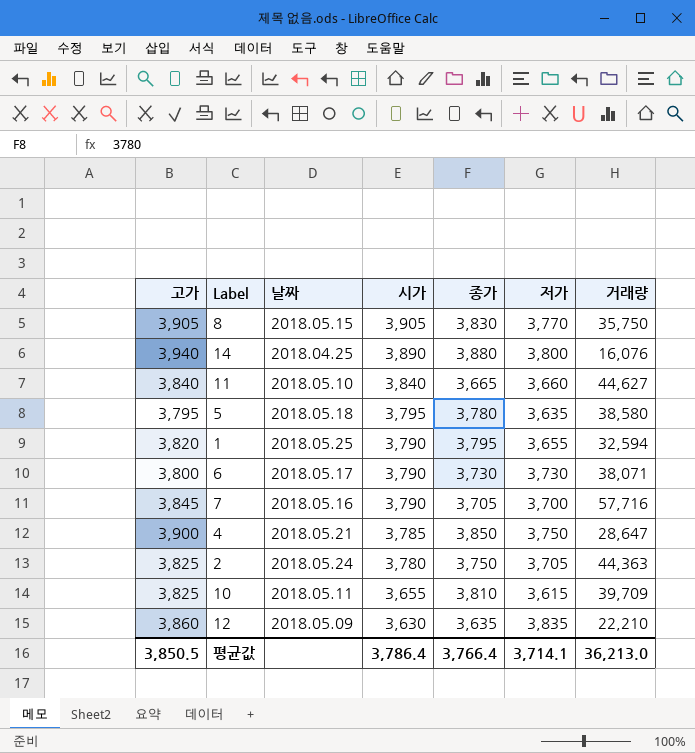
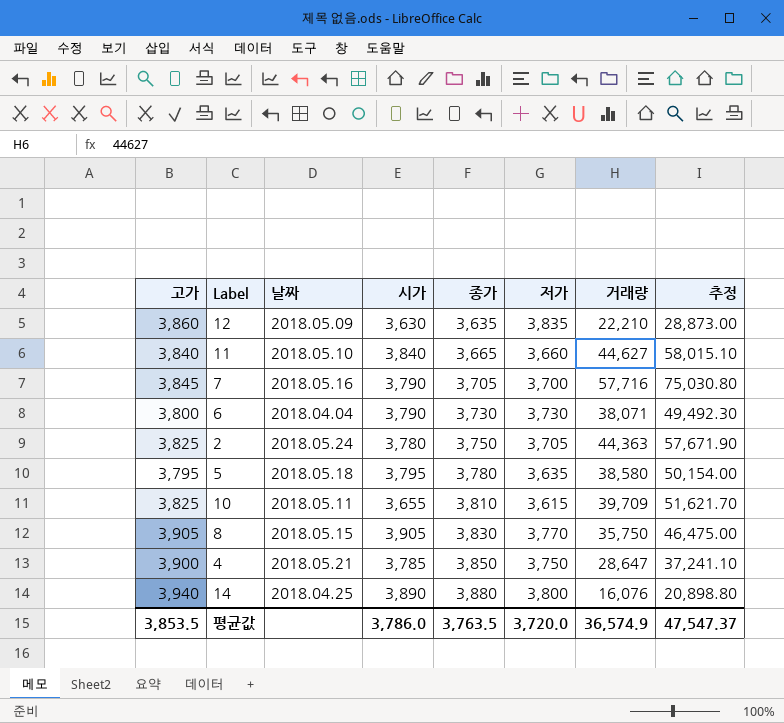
row order: 시가 descending -> 종가 ascending
column 추정 | formula: none -> [거래량] * 1.3
row 1: 3,820 | 2018.05.25 | 3,790 | 3,795 | 3,655 | 32,594 -> none
6 | 날짜: 2018.05.17 -> 2018.04.04
평균값 | 고가: 3,850.5 -> 3,853.5
평균값 | 시가: 3,786.4 -> 3,786.0
평균값 | 종가: 3,766.4 -> 3,763.5
평균값 | 저가: 3,714.1 -> 3,720.0
평균값 | 거래량: 36,213.0 -> 36,574.9

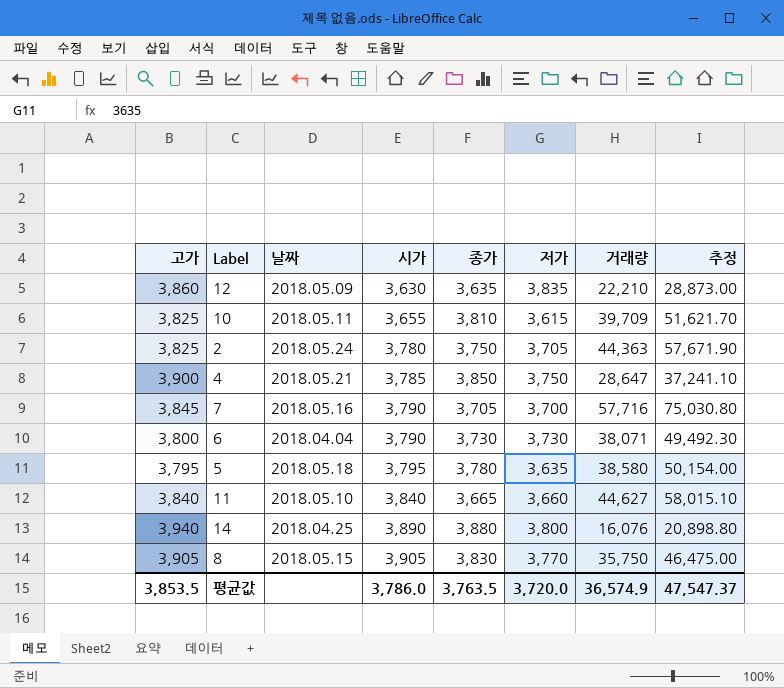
row order: 종가 ascending -> 시가 ascending

